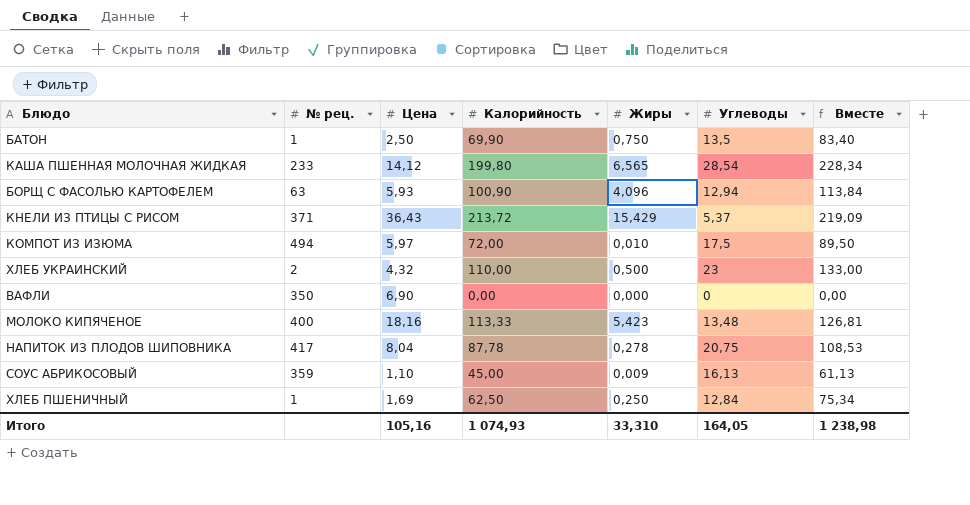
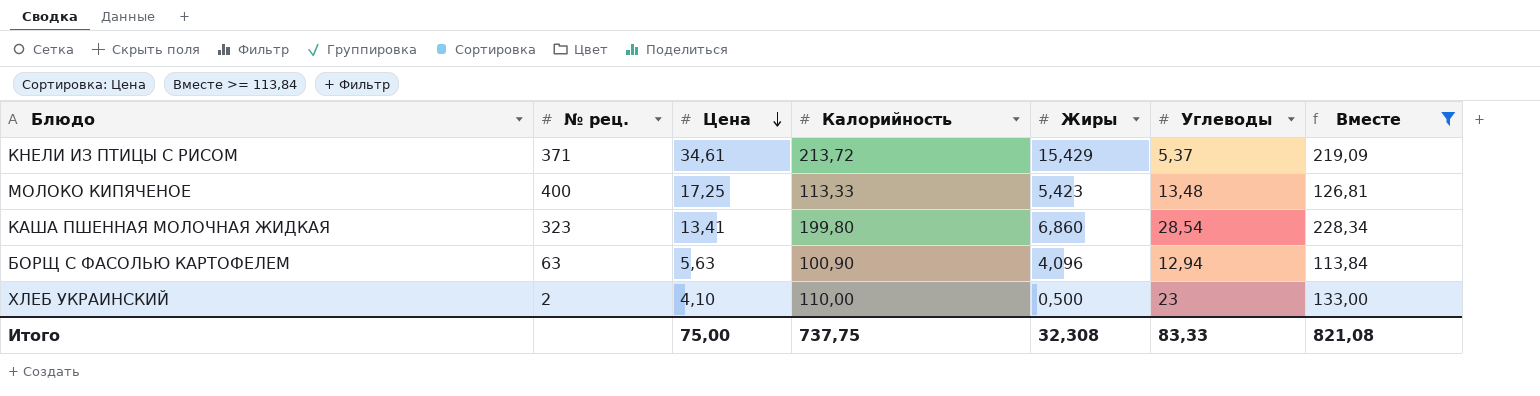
filter: none -> Вместе >= 113,84
row order: none -> Цена descending
КНЕЛИ ИЗ ПТИЦЫ С РИСОМ | Цена: 36,43 -> 34,61
МОЛОКО КИПЯЧЕНОЕ | Цена: 18,16 -> 17,25
КАША ПШЕННАЯ МОЛОЧНАЯ ЖИДКАЯ | № рец.: 233 -> 323
КАША ПШЕННАЯ МОЛОЧНАЯ ЖИДКАЯ | Цена: 14,12 -> 13,41
КАША ПШЕННАЯ МОЛОЧНАЯ ЖИДКАЯ | Жиры: 6,565 -> 6,860
БОРЩ С ФАСОЛЬЮ КАРТОФЕЛЕМ | Цена: 5,93 -> 5,63
ХЛЕБ УКРАИНСКИЙ | Цена: 4,32 -> 4,10
Итого | Цена: 105,16 -> 75,00
Итого | Калорийность: 1 074,93 -> 737,75
Итого | Жиры: 33,310 -> 32,308
Итого | Углеводы: 164,05 -> 83,33
Итого | Вместе: 1 238,98 -> 821,08

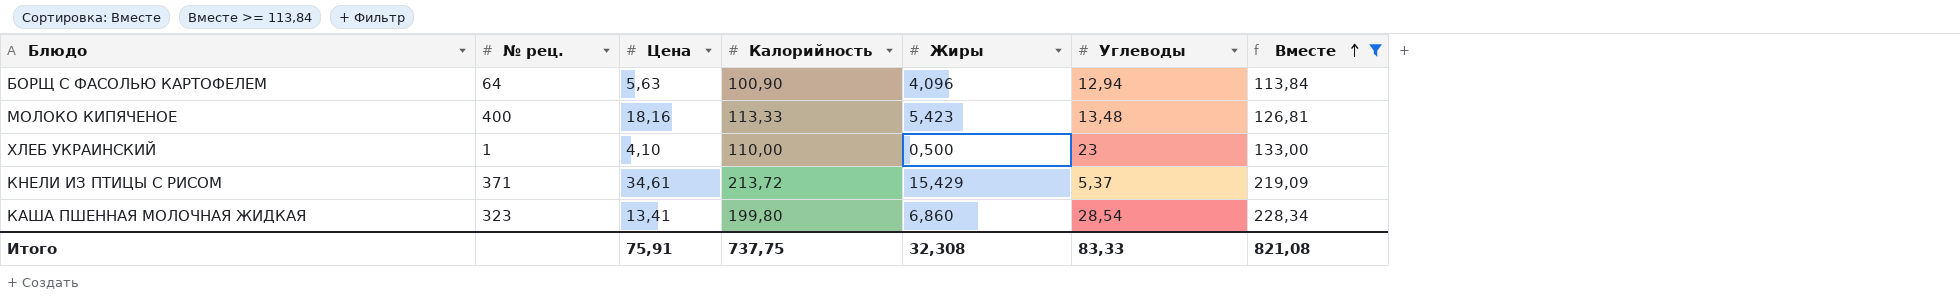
row order: Цена descending -> Вместе ascending
БОРЩ С ФАСОЛЬЮ КАРТОФЕЛЕМ | № рец.: 63 -> 64
МОЛОКО КИПЯЧЕНОЕ | Цена: 17,25 -> 18,16
ХЛЕБ УКРАИНСКИЙ | № рец.: 2 -> 1
Итого | Цена: 75,00 -> 75,91

